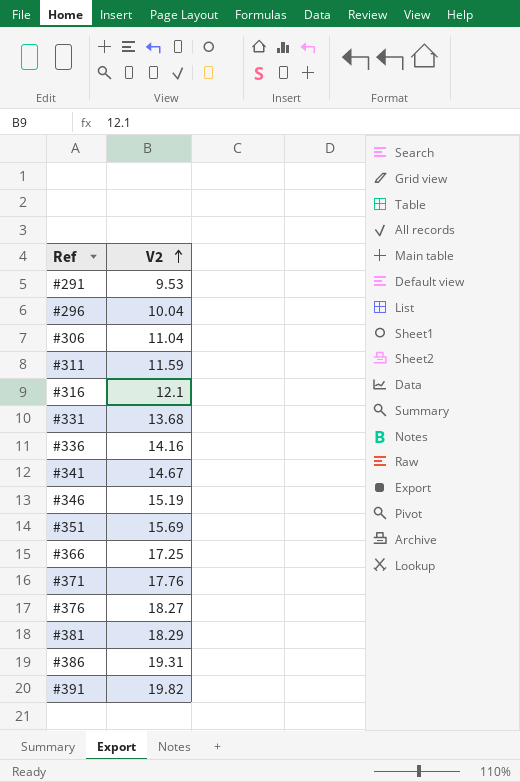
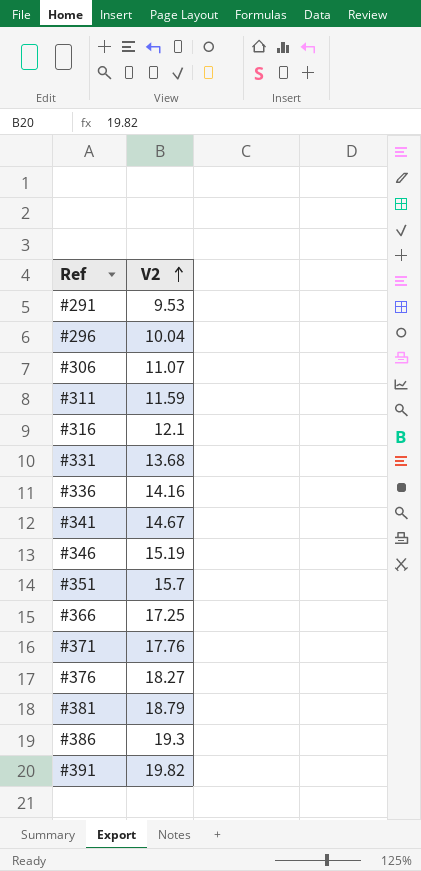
#306 | V2: 11.04 -> 11.07
#351 | V2: 15.69 -> 15.7
#381 | V2: 18.29 -> 18.79
#386 | V2: 19.31 -> 19.3

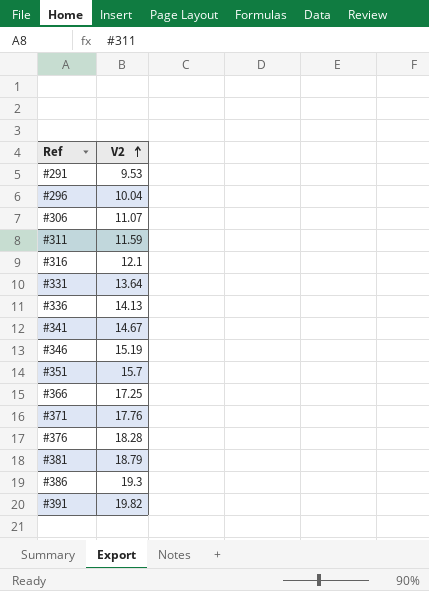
#331 | V2: 13.68 -> 13.64
#336 | V2: 14.16 -> 14.13
#376 | V2: 18.27 -> 18.28

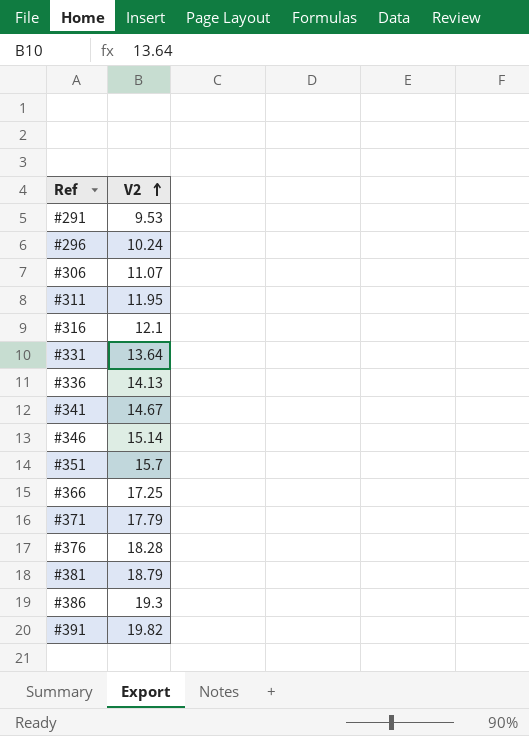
#296 | V2: 10.04 -> 10.24
#311 | V2: 11.59 -> 11.95
#346 | V2: 15.19 -> 15.14
#371 | V2: 17.76 -> 17.79

